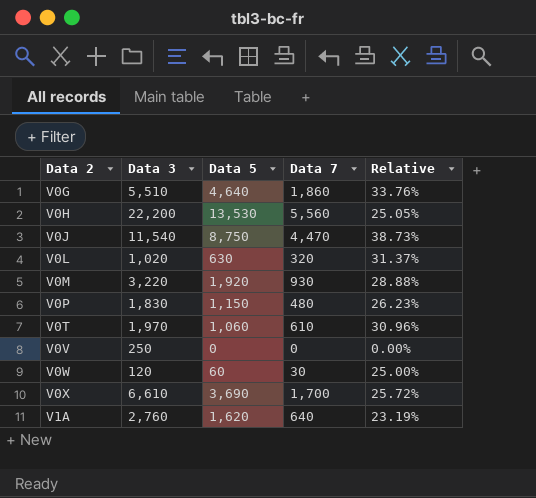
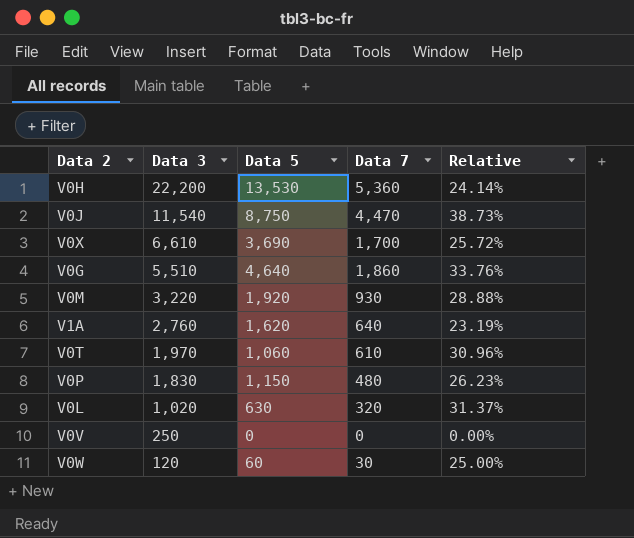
row order: Data 2 ascending -> Data 3 descending
V0H | Data 7: 5,560 -> 5,360
V0H | Relative: 25.05% -> 24.14%

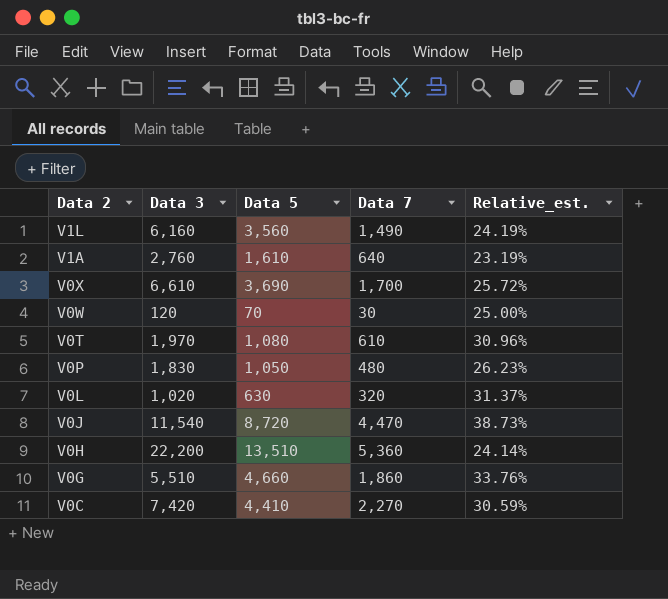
row order: Data 3 descending -> Data 2 descending
column name: Relative -> Relative_est.
row V0M: 3,220 | 1,920 | 930 | 28.88% -> none
row V0V: 250 | 0 | 0 | 0.00% -> none
row V1L: none -> 6,160 | 3,560 | 1,490 | 24.19%
V1A | Data 5: 1,620 -> 1,610
V0W | Data 5: 60 -> 70
V0T | Data 5: 1,060 -> 1,080
V0P | Data 5: 1,150 -> 1,050
V0J | Data 5: 8,750 -> 8,720
V0H | Data 5: 13,530 -> 13,510
V0G | Data 5: 4,640 -> 4,660
row V0C: none -> 7,420 | 4,410 | 2,270 | 30.59%

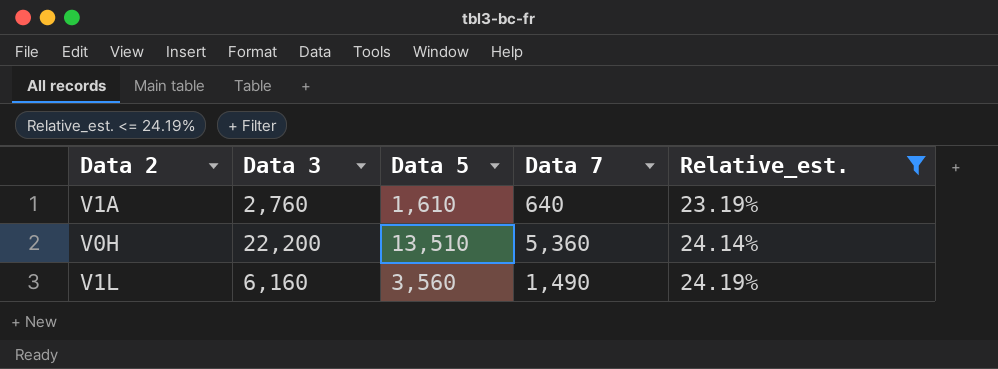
filter: none -> Relative_est. <= 24.19%
row order: Data 2 descending -> Relative_est. ascending

